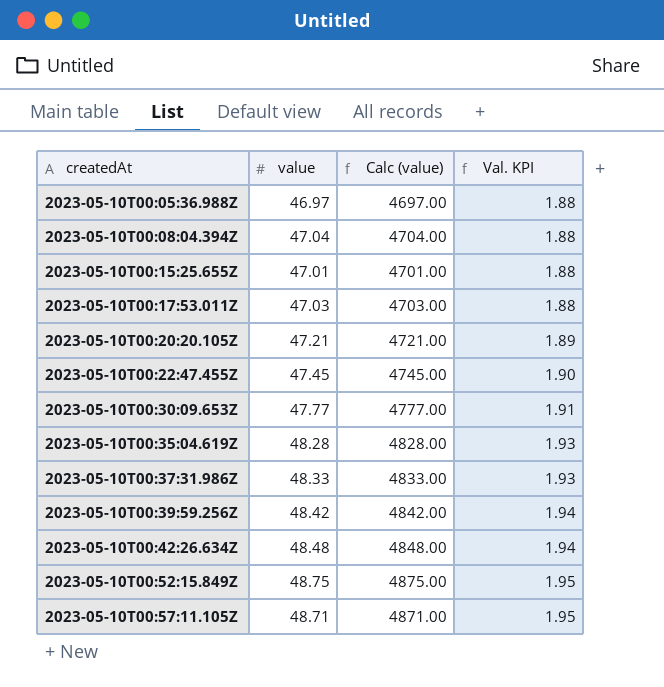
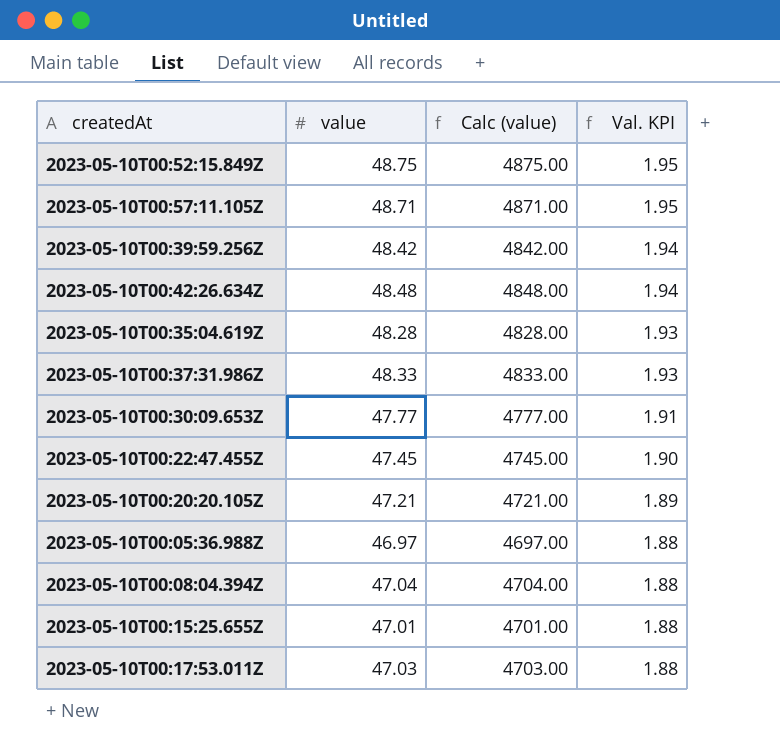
row order: createdAt ascending -> Val. KPI descending

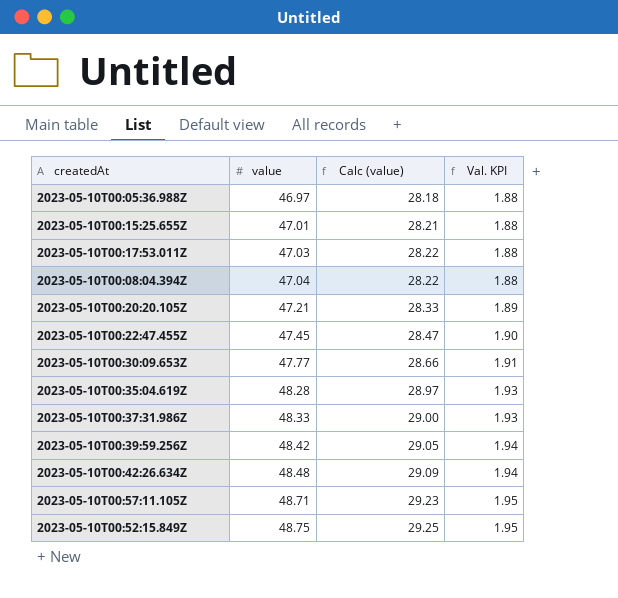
row order: Val. KPI descending -> value ascending
column Calc (value) | formula: [value] * 100 -> [value] * 0.6

